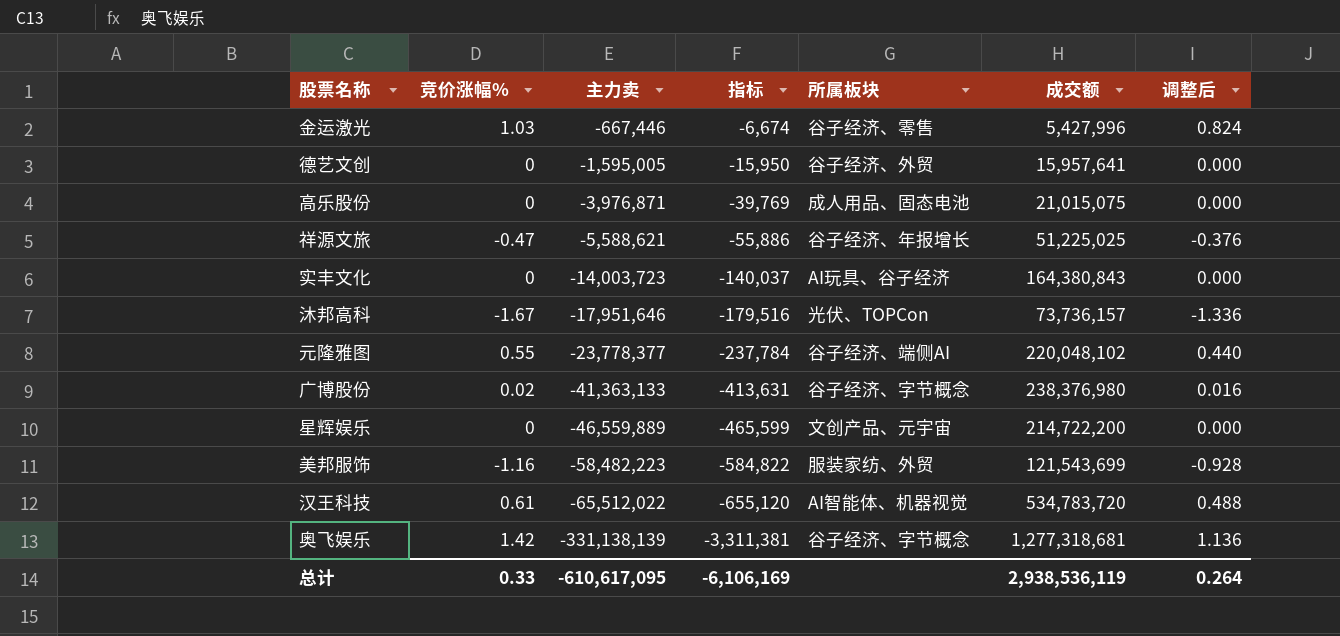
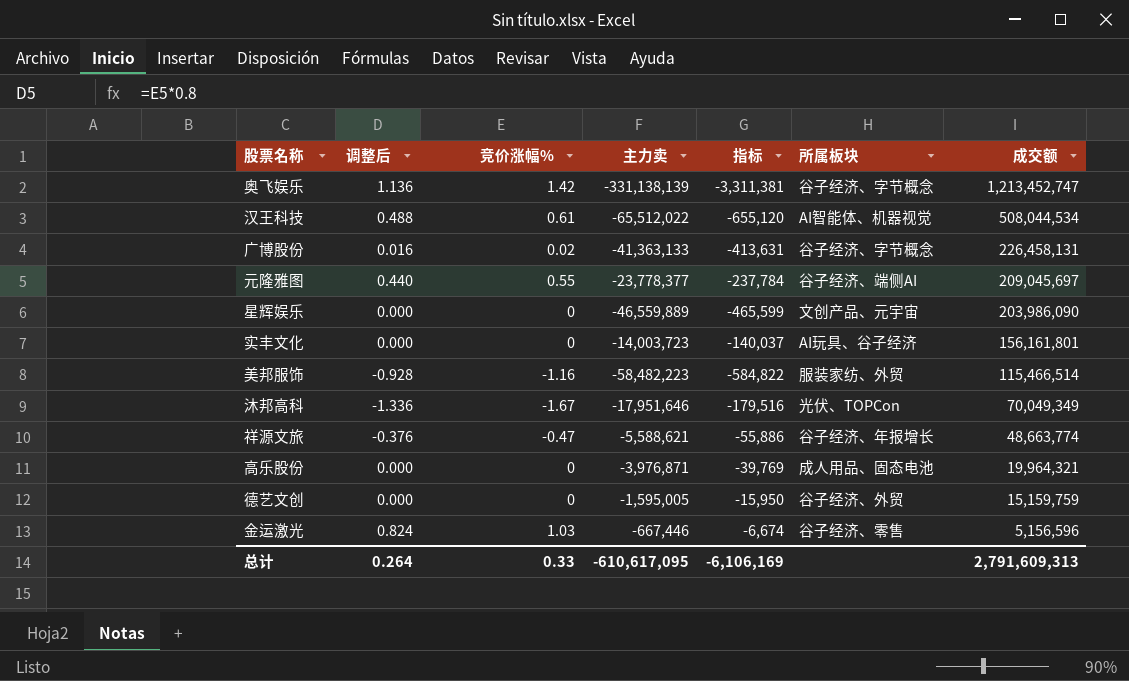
row order: 主力卖 descending -> 成交额 descending
column 调整后 | position: 7 -> 2
奥飞娱乐 | 成交额: 1,277,318,681 -> 1,213,452,747
汉王科技 | 成交额: 534,783,720 -> 508,044,534
广博股份 | 成交额: 238,376,980 -> 226,458,131
元隆雅图 | 成交额: 220,048,102 -> 209,045,697
星辉娱乐 | 成交额: 214,722,200 -> 203,986,090
实丰文化 | 成交额: 164,380,843 -> 156,161,801
美邦服饰 | 成交额: 121,543,699 -> 115,466,514
沐邦高科 | 成交额: 73,736,157 -> 70,049,349
祥源文旅 | 成交额: 51,225,025 -> 48,663,774
高乐股份 | 成交额: 21,015,075 -> 19,964,321
德艺文创 | 成交额: 15,957,641 -> 15,159,759
金运激光 | 成交额: 5,427,996 -> 5,156,596
总计 | 成交额: 2,938,536,119 -> 2,791,609,313

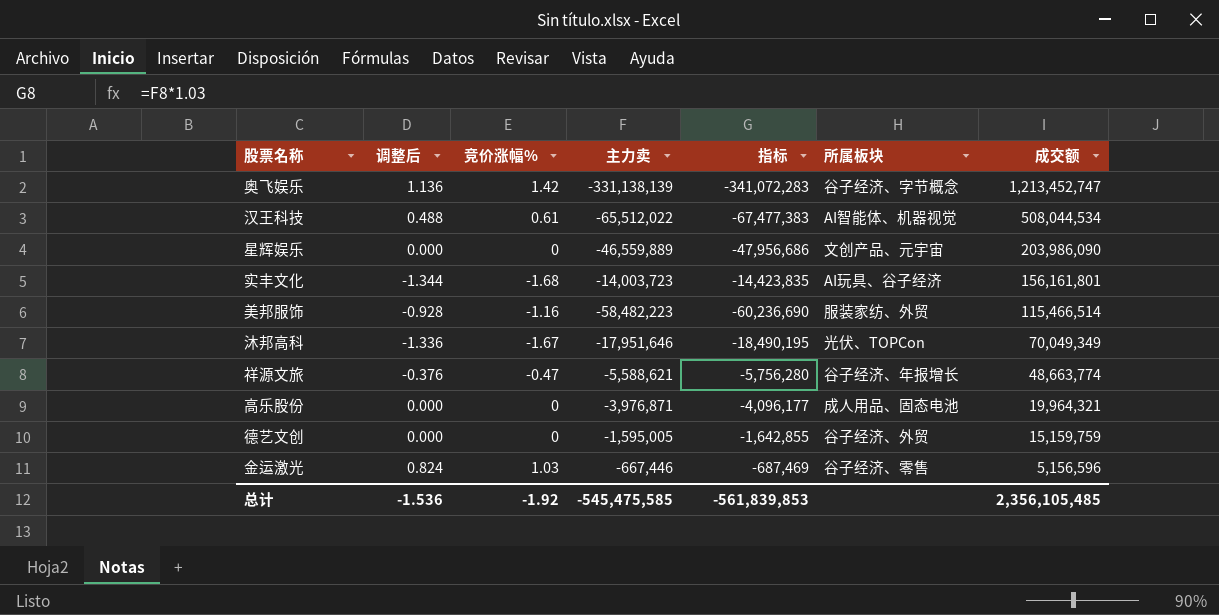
column 指标 | formula: [主力卖] * 0.01 -> [主力卖] * 1.03
row 广博股份: 0.016 | 0.02 | -41,363,133 | -413,631 | 谷子经济、字节概念 | 226,458,131 -> none
row 元隆雅图: 0.440 | 0.55 | -23,778,377 | -237,784 | 谷子经济、端侧AI | 209,045,697 -> none
实丰文化 | 调整后: 0.000 -> -1.344
实丰文化 | 竞价涨幅%: 0 -> -1.68
总计 | 调整后: 0.264 -> -1.536
总计 | 竞价涨幅%: 0.33 -> -1.92
总计 | 主力卖: -610,617,095 -> -545,475,585
总计 | 指标: -6,106,169 -> -561,839,853
总计 | 成交额: 2,791,609,313 -> 2,356,105,485

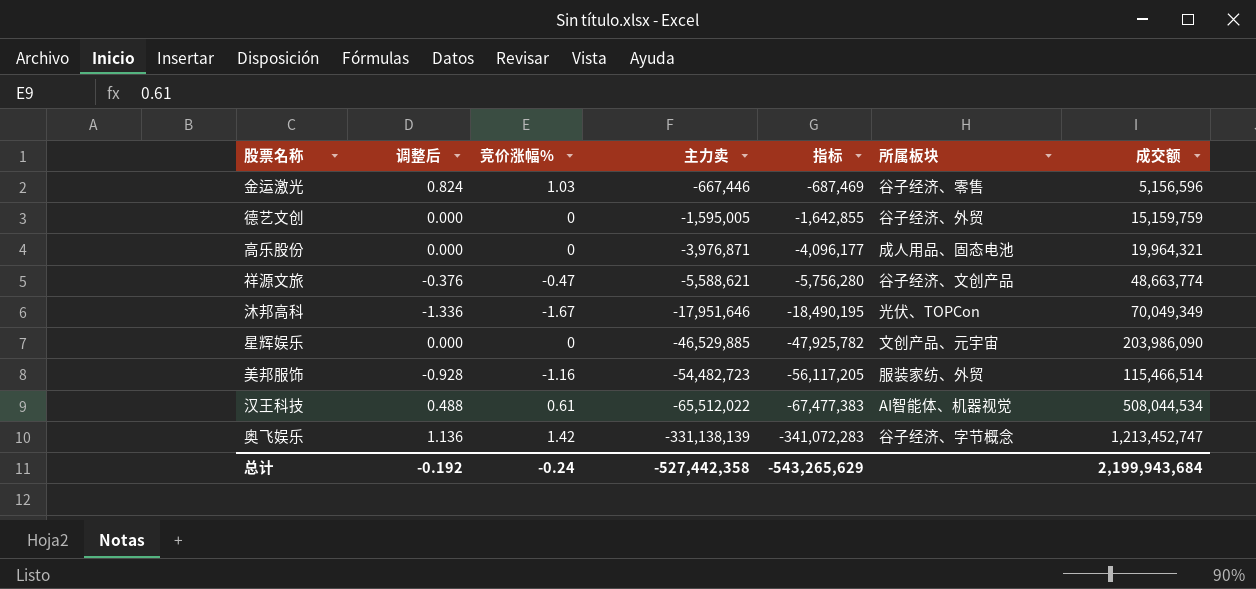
row order: 成交额 descending -> 主力卖 descending
row 实丰文化: -1.344 | -1.68 | -14,003,723 | -14,423,835 | AI玩具、谷子经济 | 156,161,801 -> none
祥源文旅 | 所属板块: 谷子经济、年报增长 -> 谷子经济、文创产品
星辉娱乐 | 主力卖: -46,559,889 -> -46,529,885
星辉娱乐 | 指标: -47,956,686 -> -47,925,782
美邦服饰 | 主力卖: -58,482,223 -> -54,482,723
美邦服饰 | 指标: -60,236,690 -> -56,117,205
总计 | 调整后: -1.536 -> -0.192
总计 | 竞价涨幅%: -1.92 -> -0.24
总计 | 主力卖: -545,475,585 -> -527,442,358
总计 | 指标: -561,839,853 -> -543,265,629
总计 | 成交额: 2,356,105,485 -> 2,199,943,684

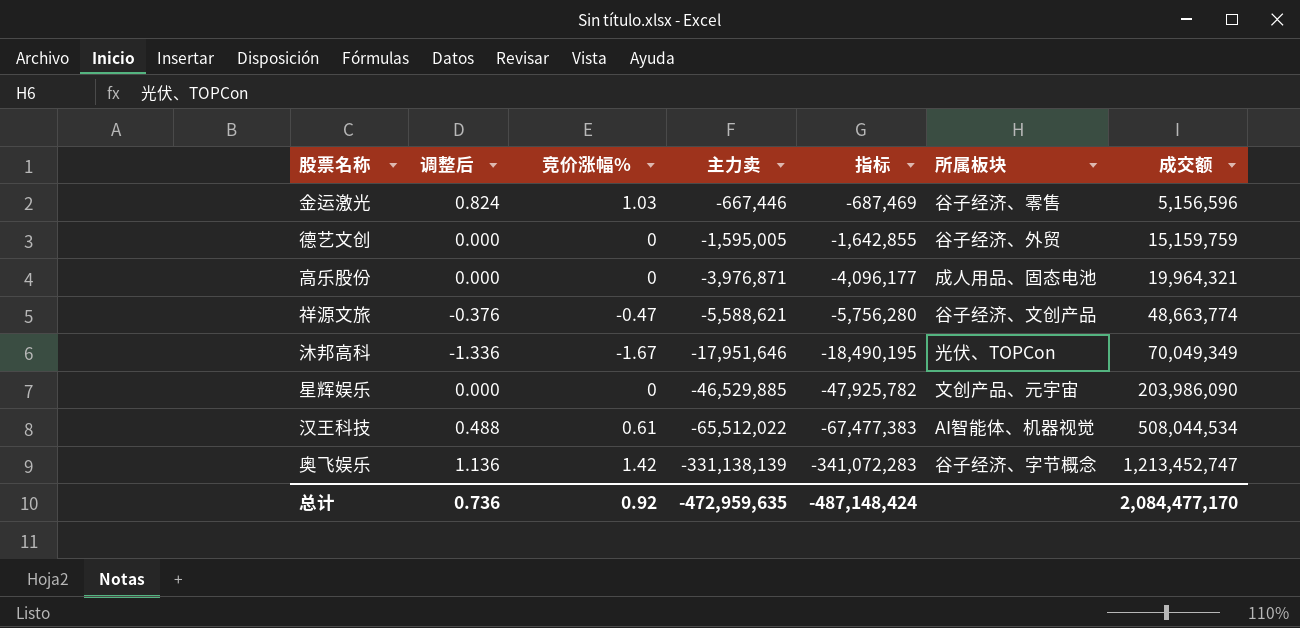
row 美邦服饰: -0.928 | -1.16 | -54,482,723 | -56,117,205 | 服装家纺、外贸 | 115,466,514 -> none
总计 | 调整后: -0.192 -> 0.736
总计 | 竞价涨幅%: -0.24 -> 0.92
总计 | 主力卖: -527,442,358 -> -472,959,635
总计 | 指标: -543,265,629 -> -487,148,424
总计 | 成交额: 2,199,943,684 -> 2,084,477,170

